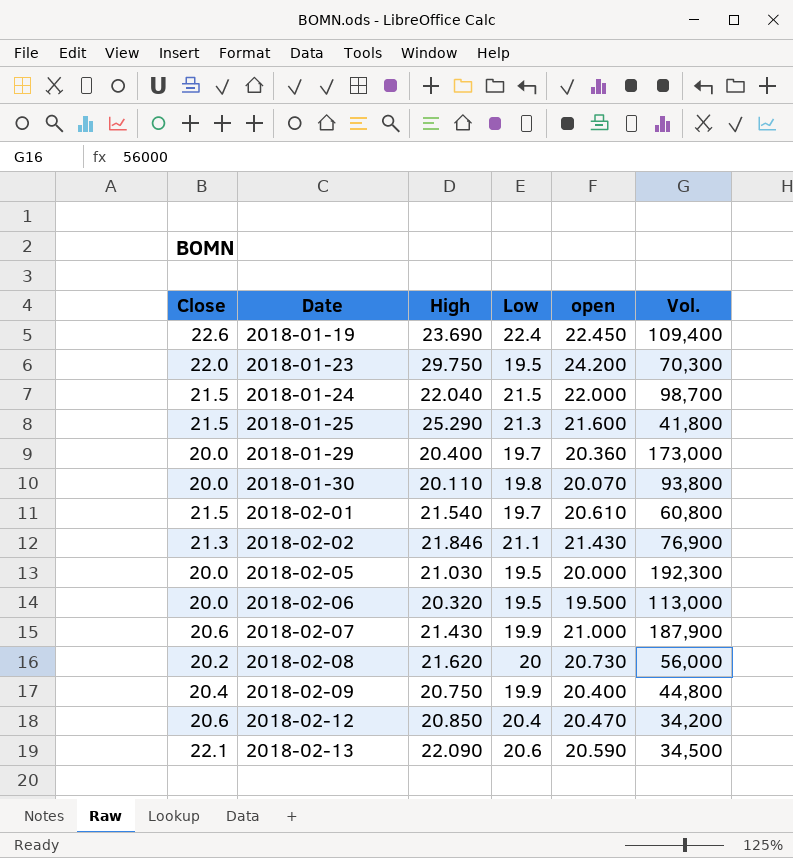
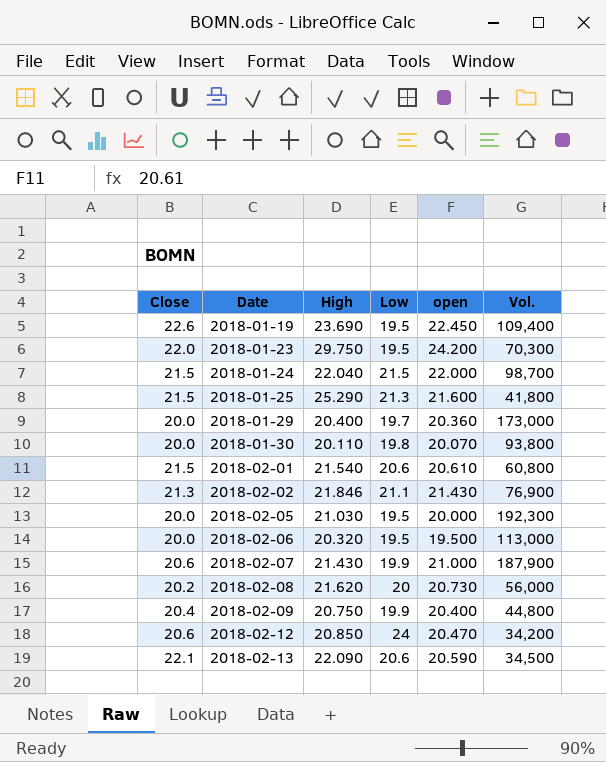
2018-01-19 | Low: 22.4 -> 19.5
2018-02-01 | Low: 19.7 -> 20.6
2018-02-12 | Low: 20.4 -> 24

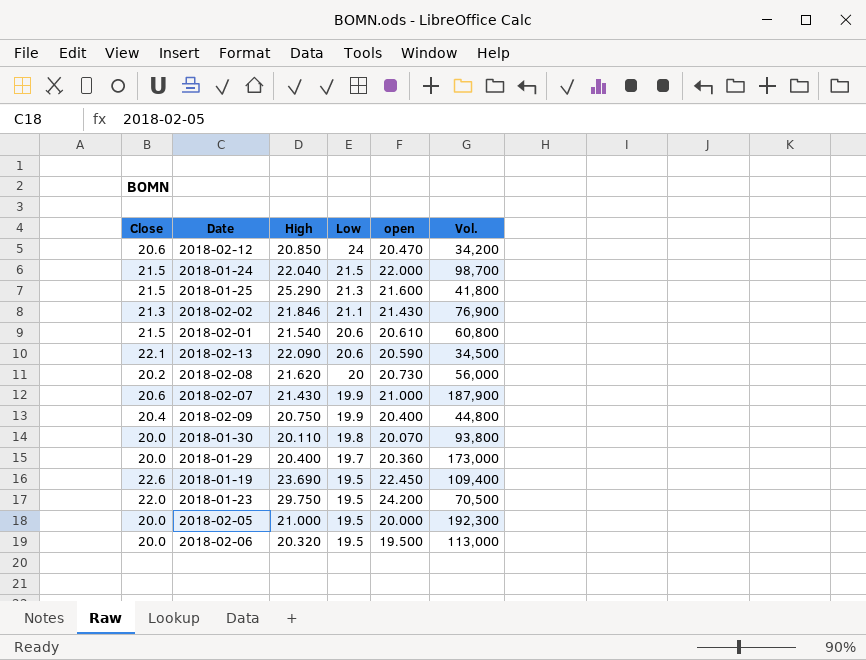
row order: Date ascending -> Low descending
2018-01-23 | Vol.: 70,300 -> 70,500
2018-02-05 | High: 21.030 -> 21.000

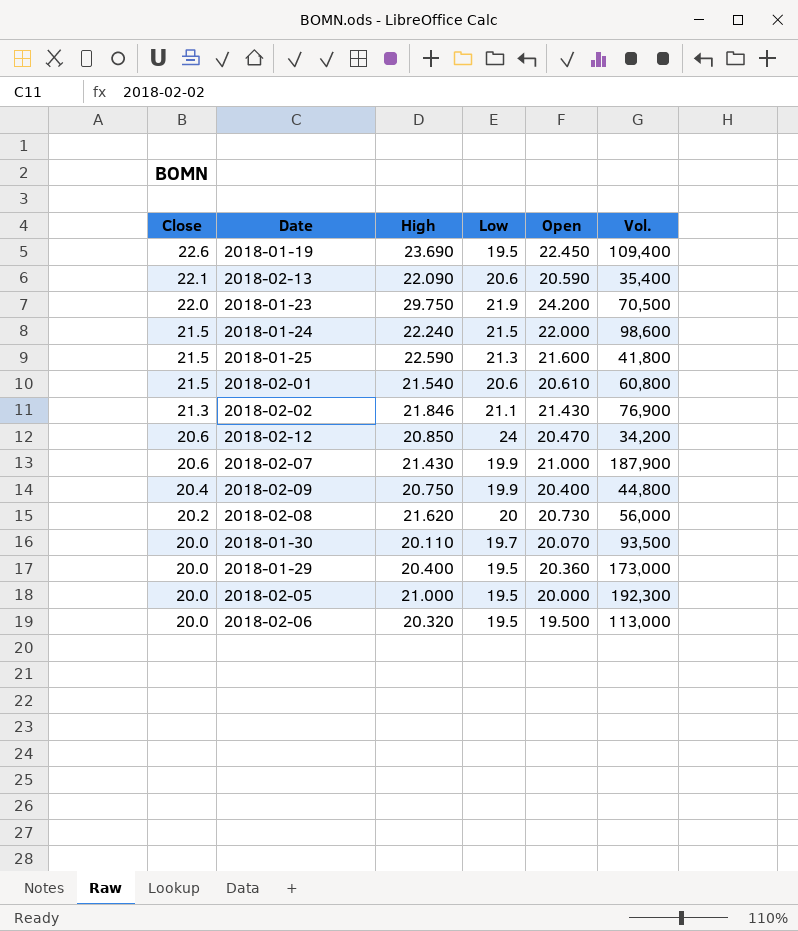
row order: Low descending -> Close descending
column name: open -> Open
2018-02-13 | Vol.: 34,500 -> 35,400
2018-01-23 | Low: 19.5 -> 21.9
2018-01-24 | High: 22.040 -> 22.240
2018-01-24 | Vol.: 98,700 -> 98,600
2018-01-25 | High: 25.290 -> 22.590
2018-01-30 | Low: 19.8 -> 19.7
2018-01-30 | Vol.: 93,800 -> 93,500
2018-01-29 | Low: 19.7 -> 19.5

